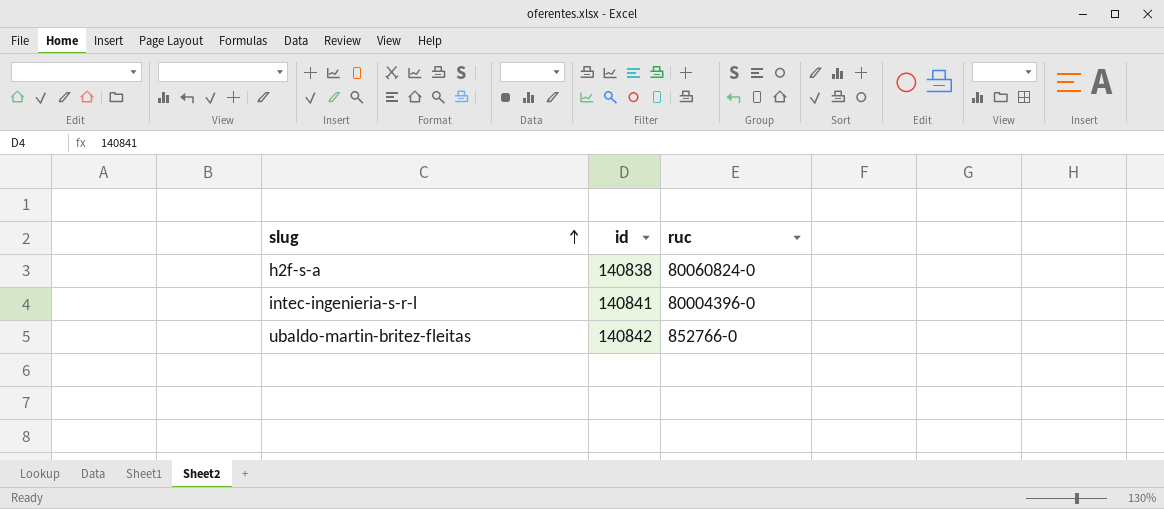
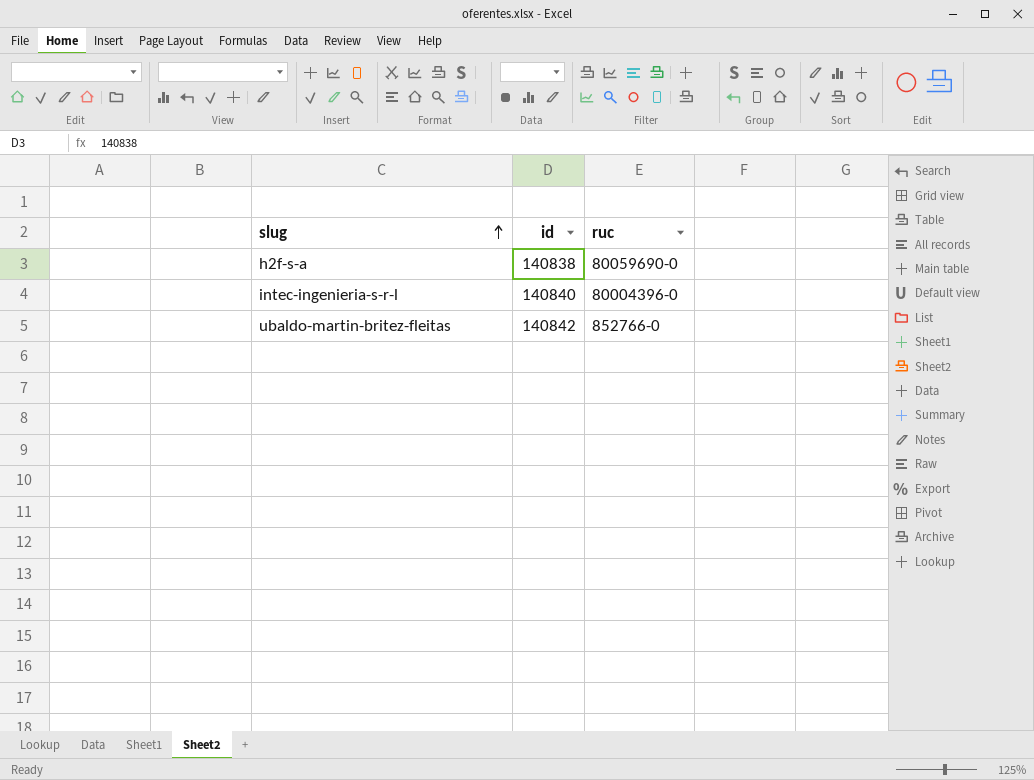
h2f-s-a | ruc: 80060824-0 -> 80059690-0
intec-ingenieria-s-r-l | id: 140841 -> 140840

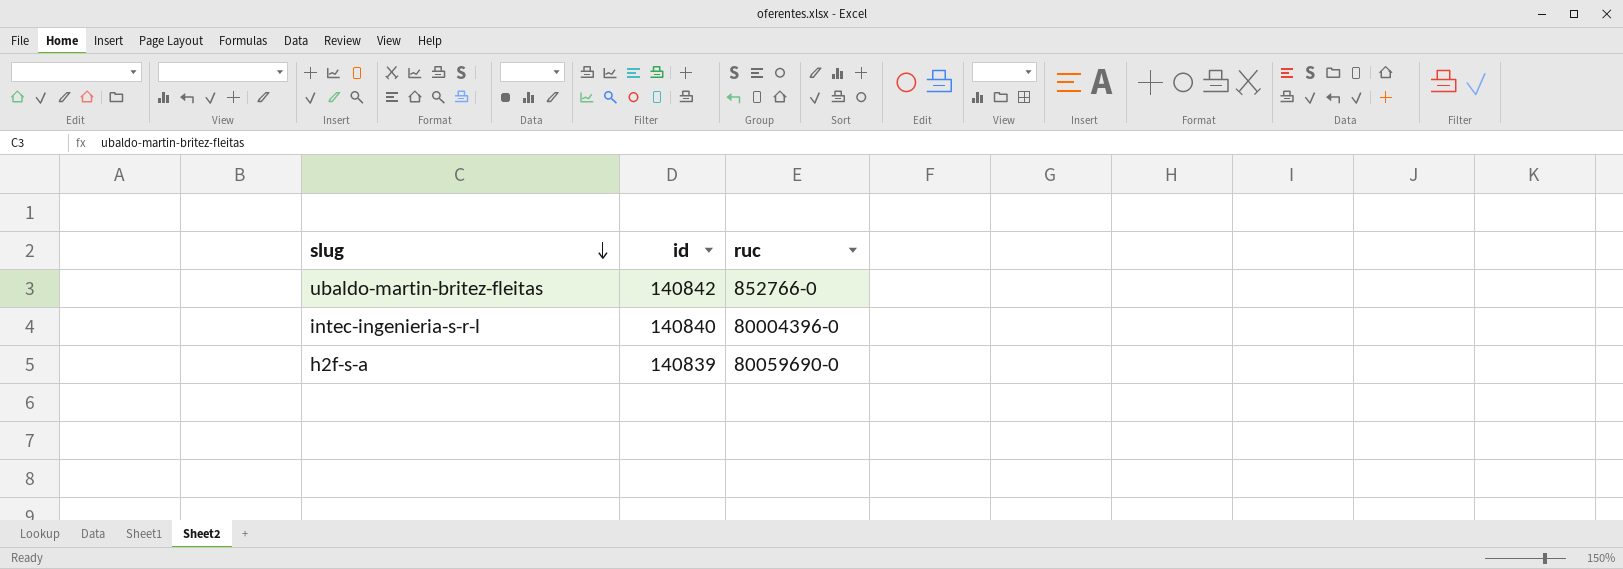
row order: slug ascending -> slug descending
h2f-s-a | id: 140838 -> 140839

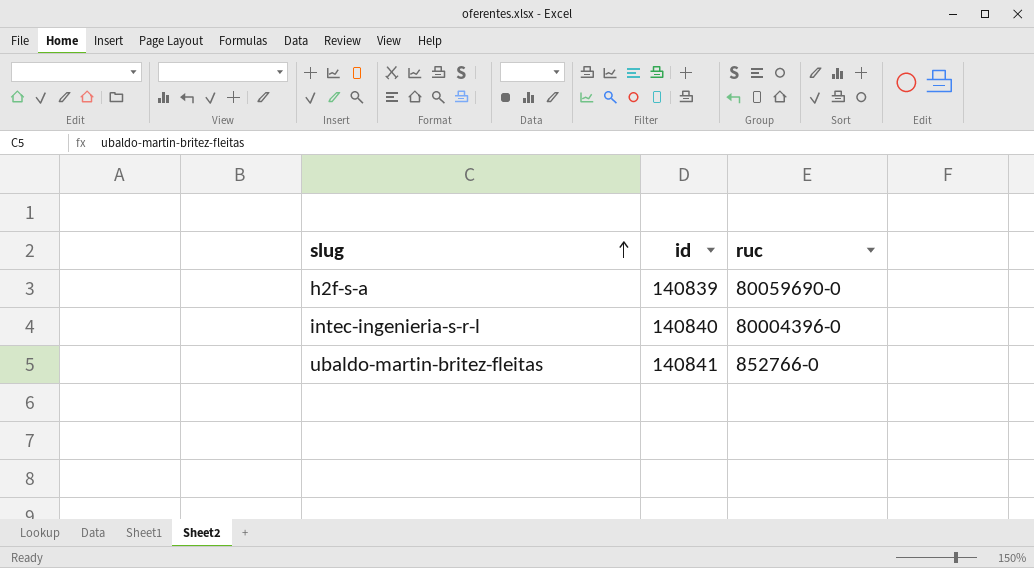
row order: slug descending -> slug ascending
ubaldo-martin-britez-fleitas | id: 140842 -> 140841

